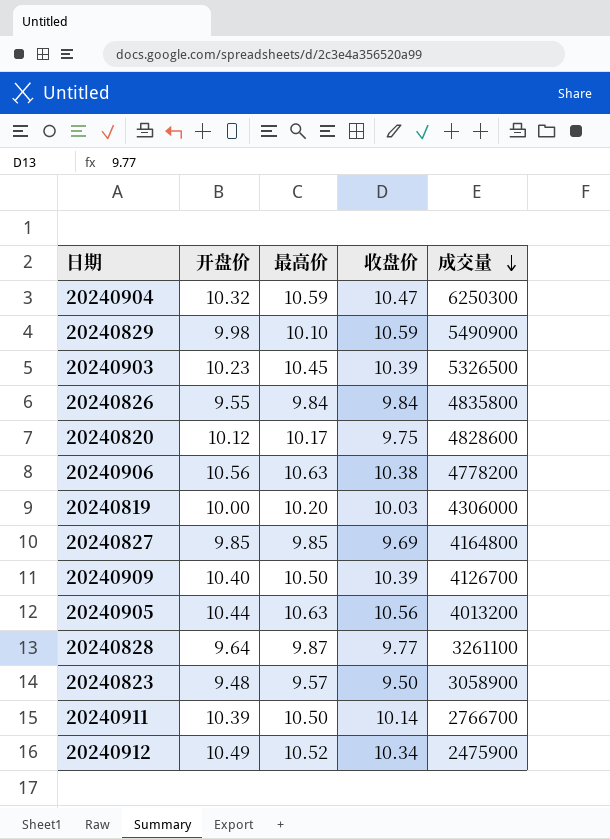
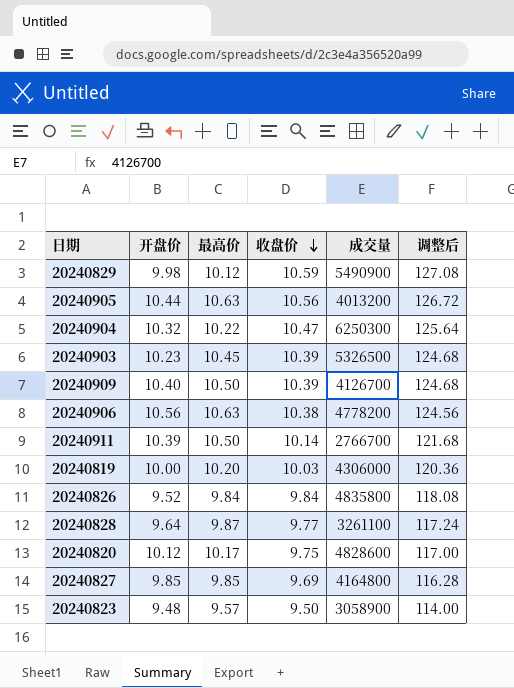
row order: 成交量 descending -> 收盘价 descending
column 调整后 | formula: none -> [收盘价] * 12
row 20240912: 10.49 | 10.52 | 10.34 | 2475900 -> none
20240829 | 最高价: 10.10 -> 10.12
20240904 | 最高价: 10.59 -> 10.22
20240826 | 开盘价: 9.55 -> 9.52

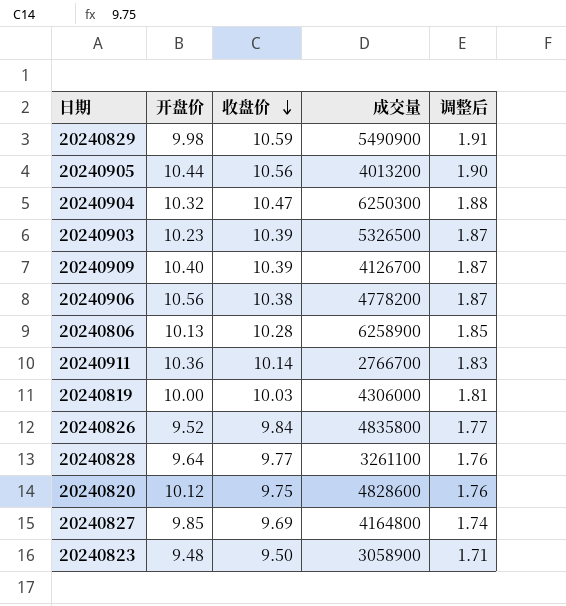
column 最高价 | position: 3 -> none
column 调整后 | formula: [收盘价] * 12 -> [收盘价] * 0.18
row 20240806: none -> 10.13 | 10.28 | 6258900 | 1.85
20240911 | 开盘价: 10.39 -> 10.36

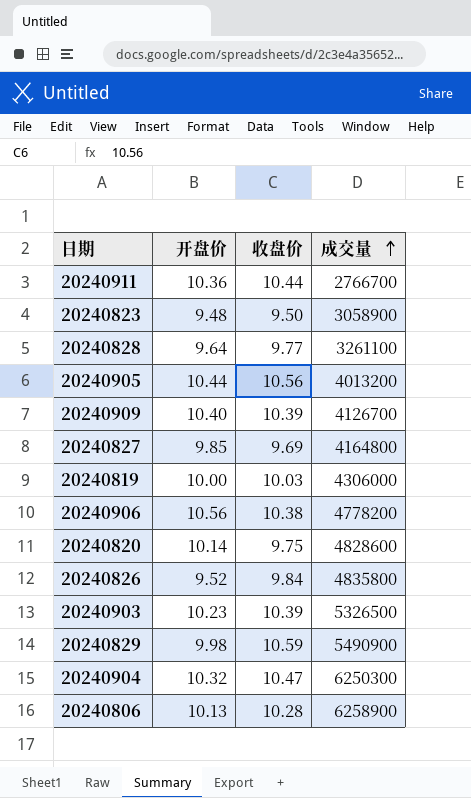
row order: 收盘价 descending -> 成交量 ascending
column 调整后 | formula: [收盘价] * 0.18 -> none
20240911 | 收盘价: 10.14 -> 10.44
20240820 | 开盘价: 10.12 -> 10.14

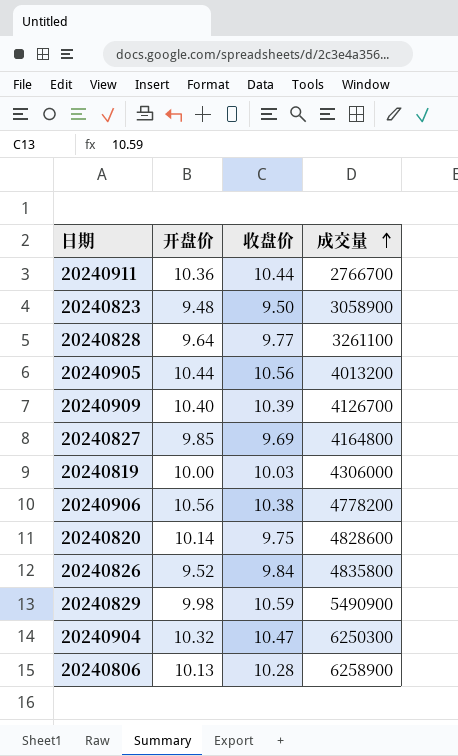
row 20240903: 10.23 | 10.39 | 5326500 -> none

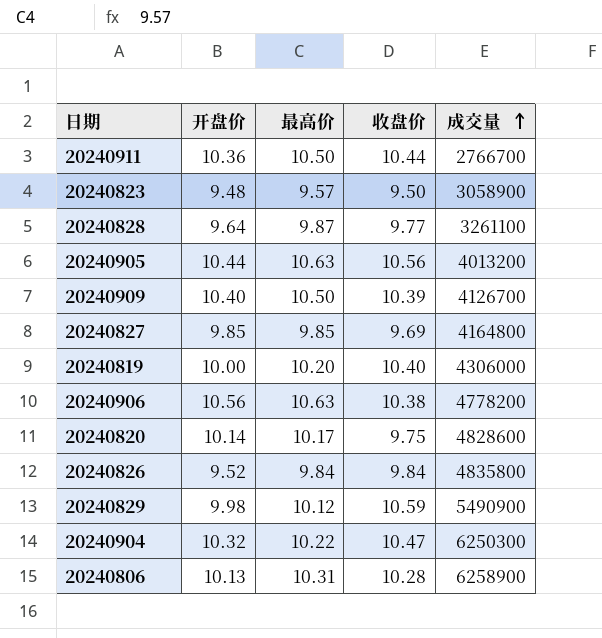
column 最高价 | position: none -> 3
20240819 | 收盘价: 10.03 -> 10.40

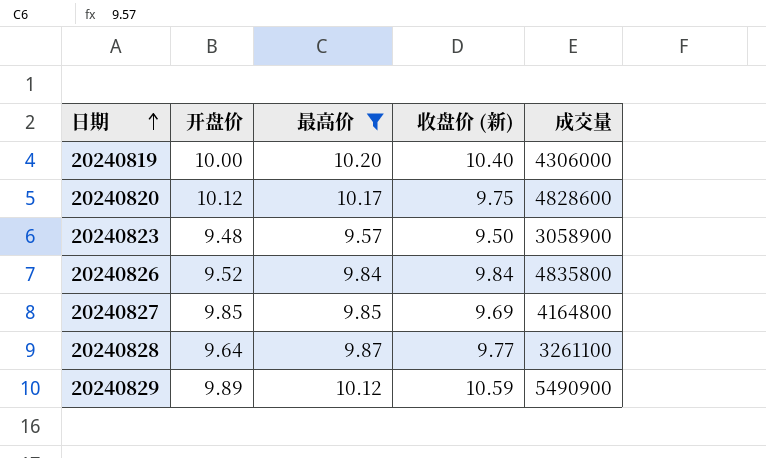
filter: none -> 最高价 <= 10.20
row order: 成交量 ascending -> 日期 ascending
column name: 收盘价 -> 收盘价 (新)
20240820 | 开盘价: 10.14 -> 10.12
20240829 | 开盘价: 9.98 -> 9.89

